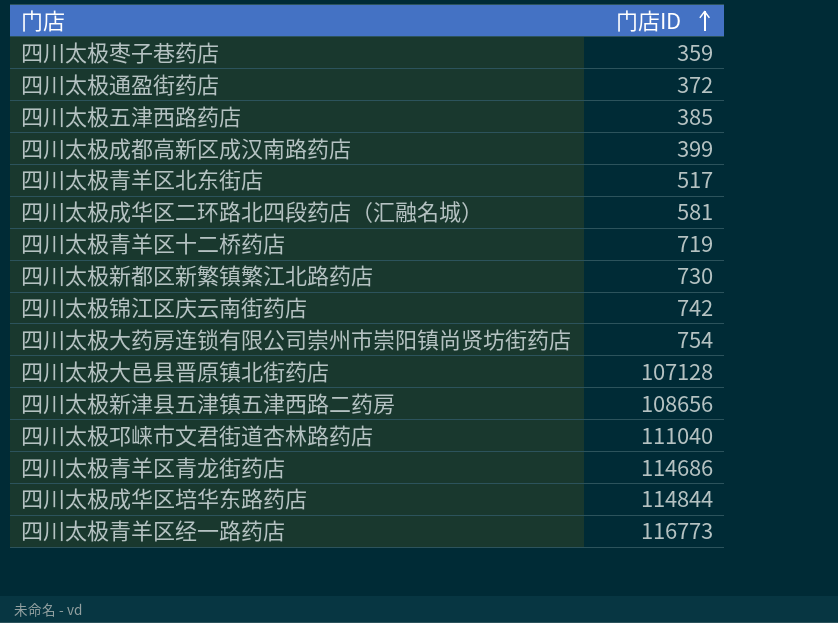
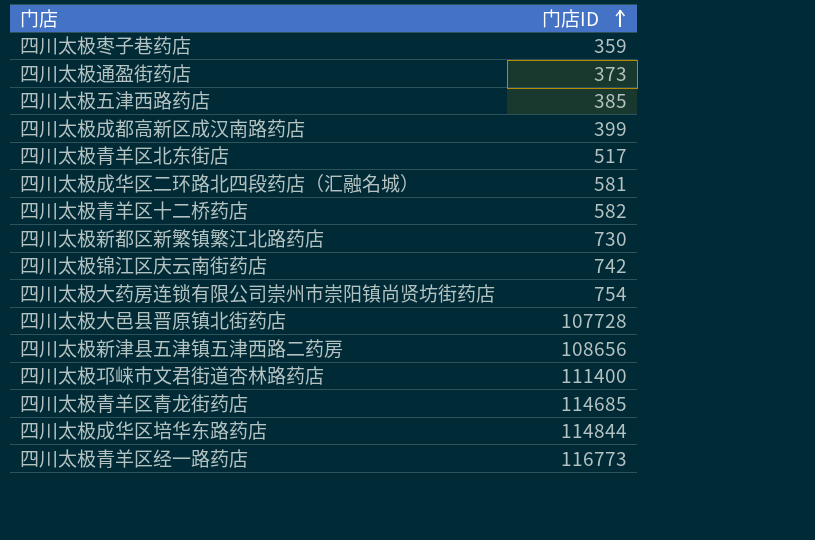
四川太极通盈街药店 | 门店ID: 372 -> 373
四川太极青羊区十二桥药店 | 门店ID: 719 -> 582
四川太极大邑县晋原镇北街药店 | 门店ID: 107128 -> 107728
四川太极邛崃市文君街道杏林路药店 | 门店ID: 111040 -> 111400
四川太极青羊区青龙街药店 | 门店ID: 114686 -> 114685

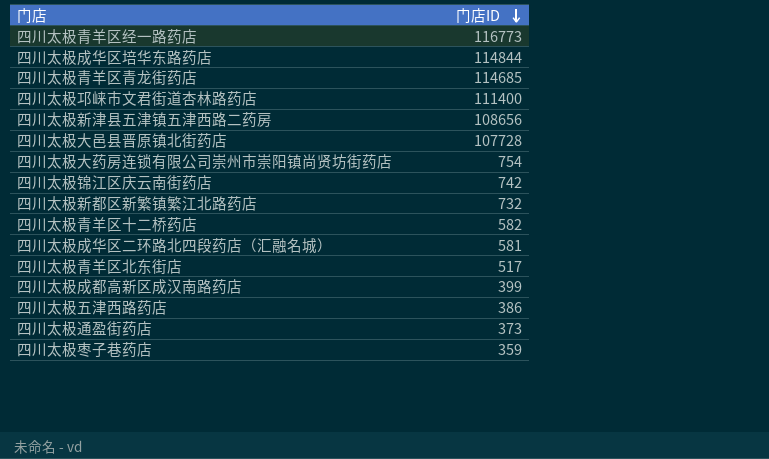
row order: 门店ID ascending -> 门店ID descending
四川太极新都区新繁镇繁江北路药店 | 门店ID: 730 -> 732
四川太极五津西路药店 | 门店ID: 385 -> 386

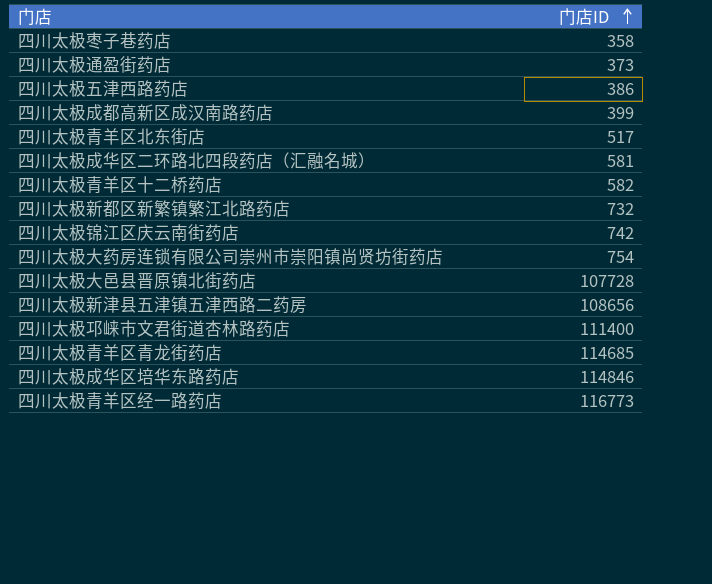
row order: 门店ID descending -> 门店ID ascending
四川太极枣子巷药店 | 门店ID: 359 -> 358
四川太极成华区培华东路药店 | 门店ID: 114844 -> 114846

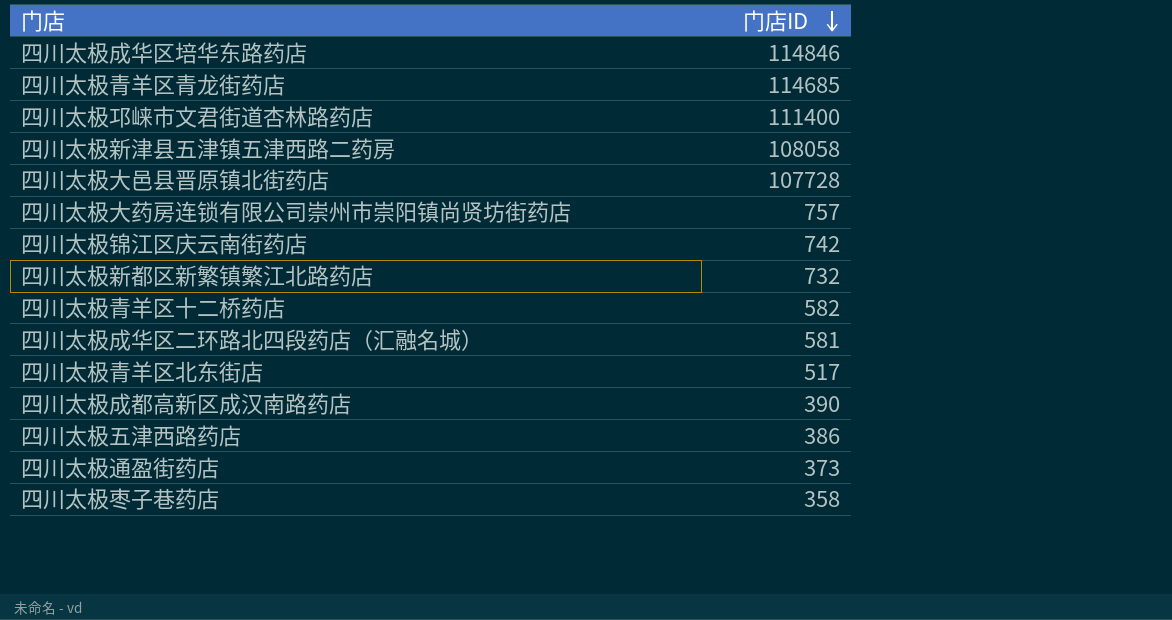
row order: 门店ID ascending -> 门店ID descending
row 四川太极青羊区经一路药店: 116773 -> none
四川太极新津县五津镇五津西路二药房 | 门店ID: 108656 -> 108058
四川太极大药房连锁有限公司崇州市崇阳镇尚贤坊街药店 | 门店ID: 754 -> 757
四川太极成都高新区成汉南路药店 | 门店ID: 399 -> 390

